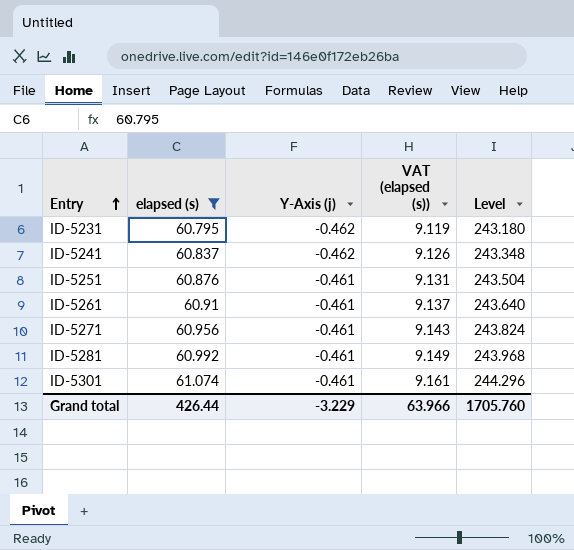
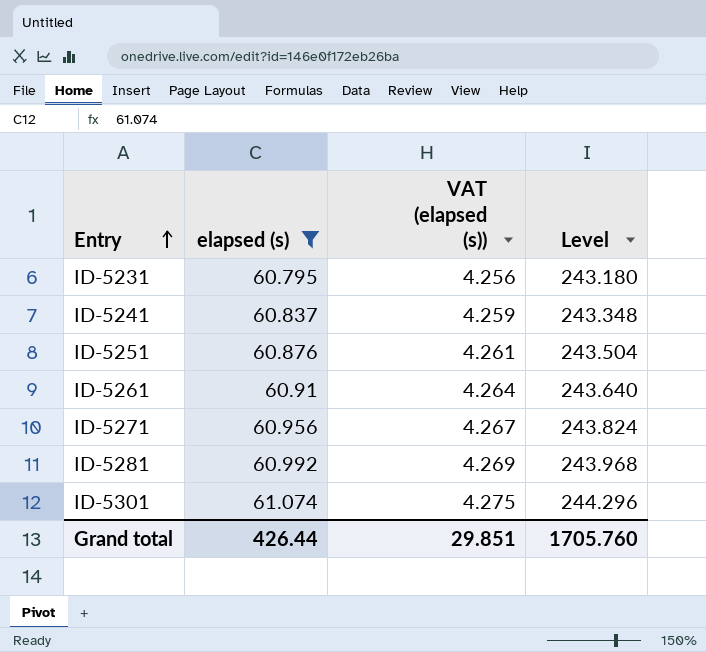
column Y-Axis (j) | position: 3 -> none
column VAT (elapsed (s)) | formula: [elapsed (s)] * 0.15 -> [elapsed (s)] * 0.07
Grand total | VAT (elapsed (s)): 63.966 -> 29.851

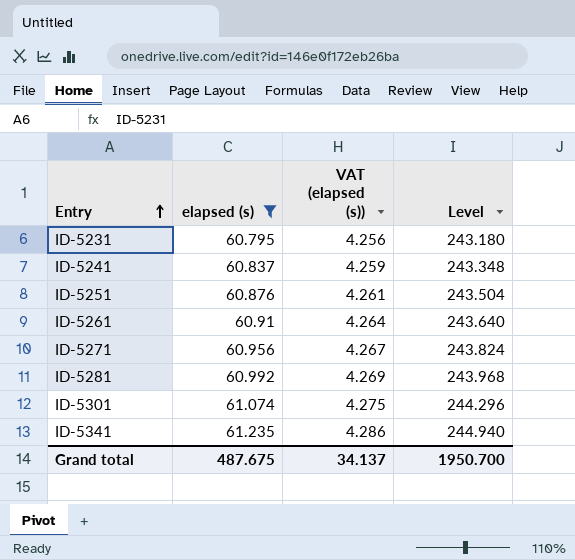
row ID-5341: none -> 61.235 | 4.286 | 244.940
Grand total | elapsed (s): 426.44 -> 487.675
Grand total | VAT (elapsed (s)): 29.851 -> 34.137
Grand total | Level: 1705.760 -> 1950.700

